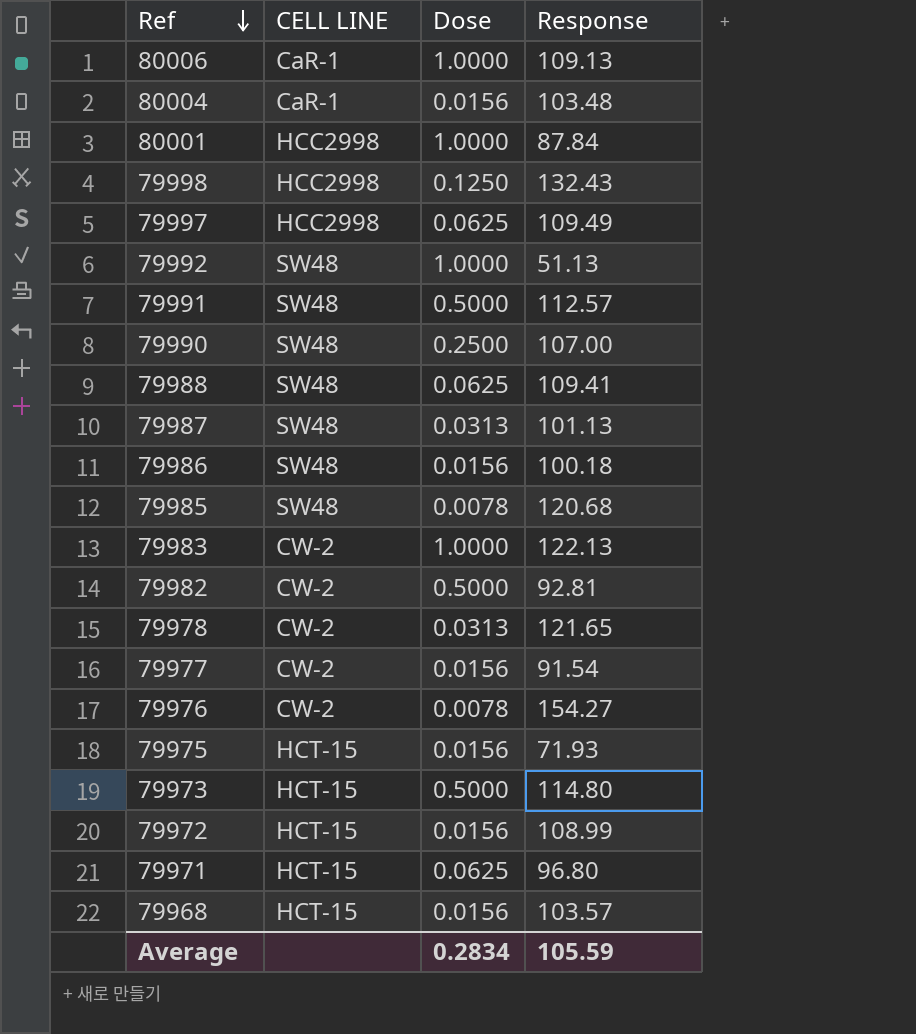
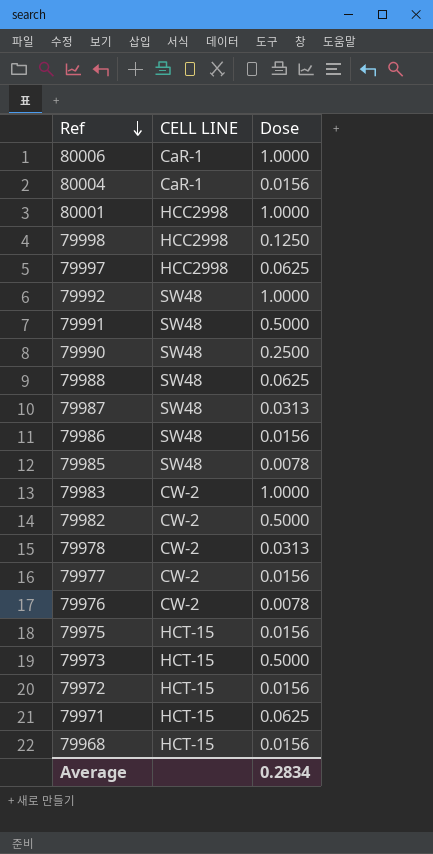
column Response | position: 4 -> none

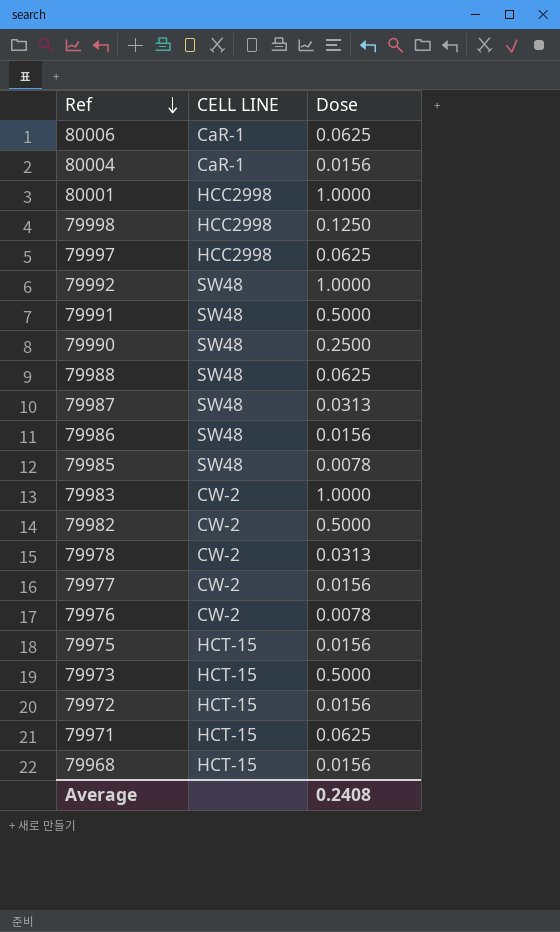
80006 | Dose: 1.0000 -> 0.0625
Average | Dose: 0.2834 -> 0.2408

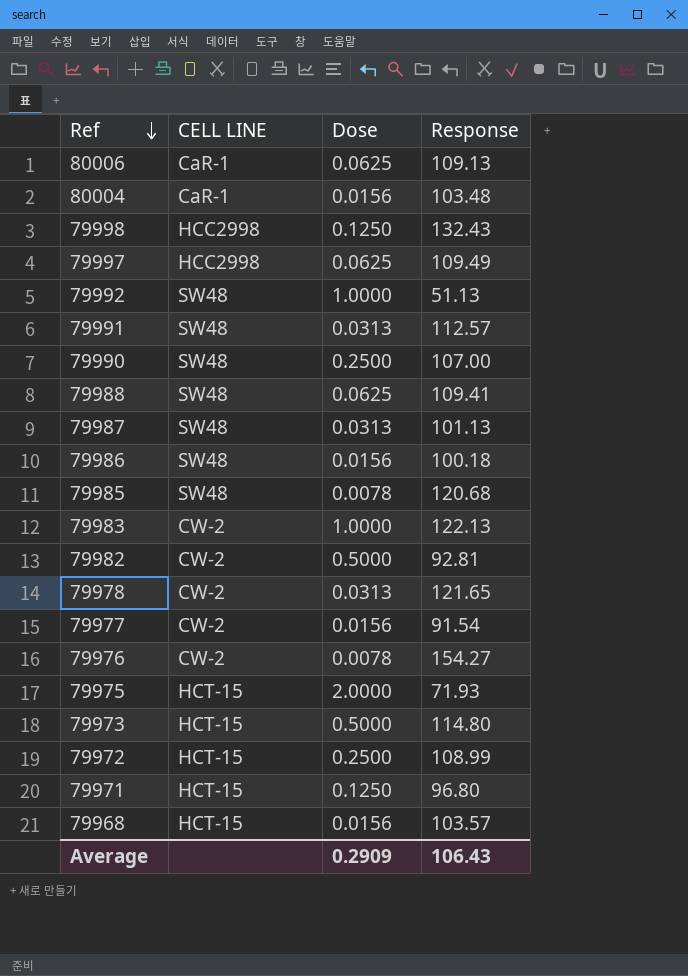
column Response | position: none -> 4
row 80001: HCC2998 | 1.0000 -> none
79991 | Dose: 0.5000 -> 0.0313
79975 | Dose: 0.0156 -> 2.0000
79972 | Dose: 0.0156 -> 0.2500
79971 | Dose: 0.0625 -> 0.1250
Average | Dose: 0.2408 -> 0.2909

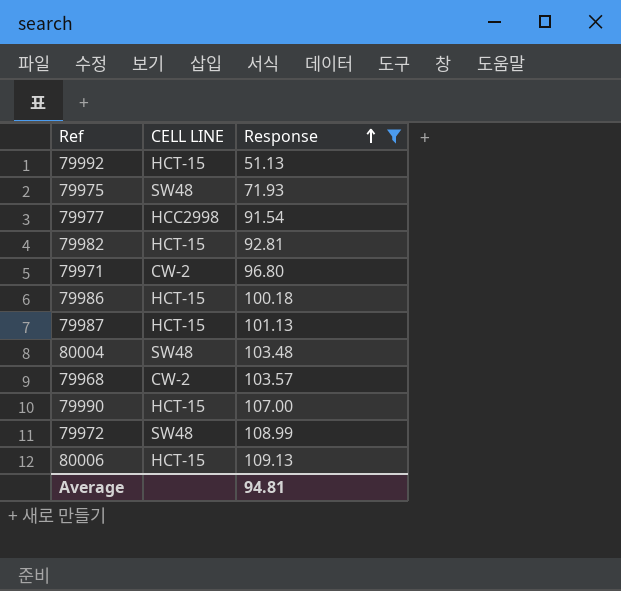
filter: none -> Response <= 109.13
row order: Ref descending -> Response ascending
column Dose | position: 3 -> none
79992 | CELL LINE: SW48 -> HCT-15
79975 | CELL LINE: HCT-15 -> SW48
79977 | CELL LINE: CW-2 -> HCC2998
79982 | CELL LINE: CW-2 -> HCT-15
79971 | CELL LINE: HCT-15 -> CW-2
79986 | CELL LINE: SW48 -> HCT-15
79987 | CELL LINE: SW48 -> HCT-15
80004 | CELL LINE: CaR-1 -> SW48
79968 | CELL LINE: HCT-15 -> CW-2
79990 | CELL LINE: SW48 -> HCT-15
79972 | CELL LINE: HCT-15 -> SW48
80006 | CELL LINE: CaR-1 -> HCT-15
Average | Response: 106.43 -> 94.81

